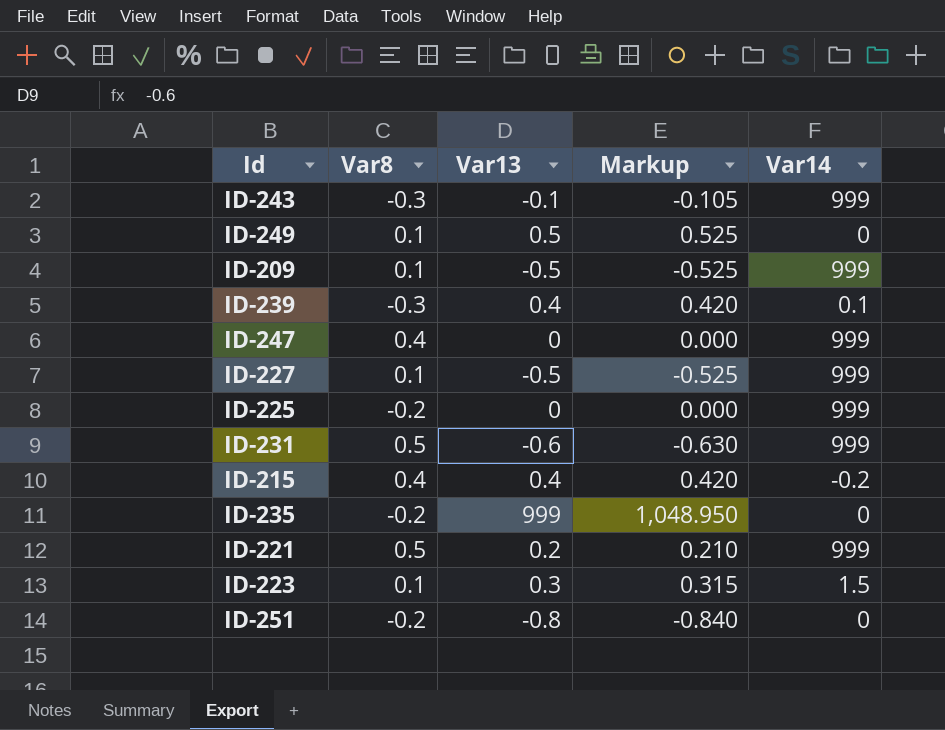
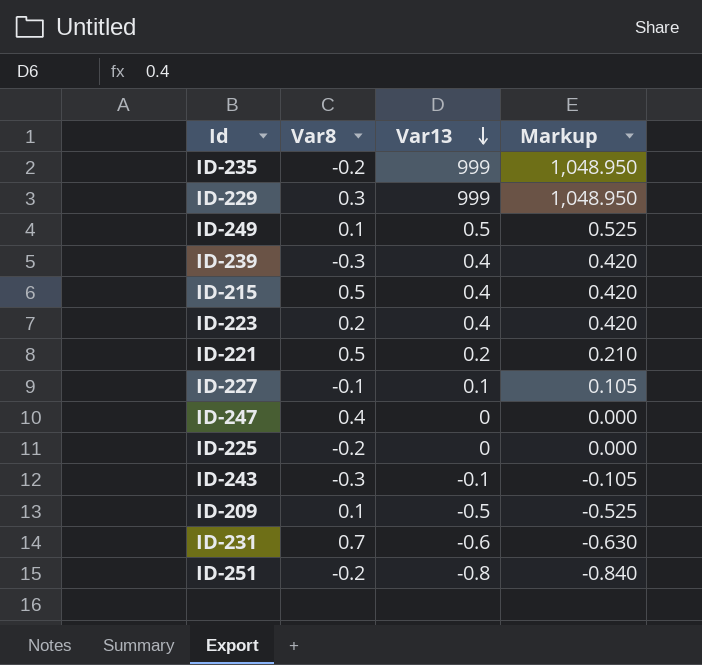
row order: none -> Var13 descending
column Var14 | position: 5 -> none
row ID-229: none -> 0.3 | 999 | 1,048.950
ID-215 | Var8: 0.4 -> 0.5
ID-223 | Var8: 0.1 -> 0.2
ID-223 | Var13: 0.3 -> 0.4
ID-223 | Markup: 0.315 -> 0.420
ID-227 | Var8: 0.1 -> -0.1
ID-227 | Var13: -0.5 -> 0.1
ID-227 | Markup: -0.525 -> 0.105
ID-231 | Var8: 0.5 -> 0.7

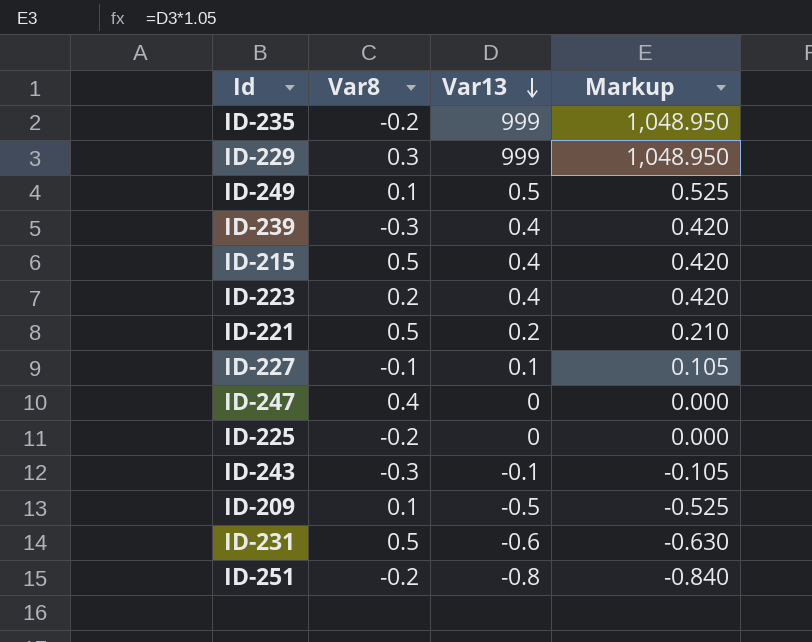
ID-231 | Var8: 0.7 -> 0.5

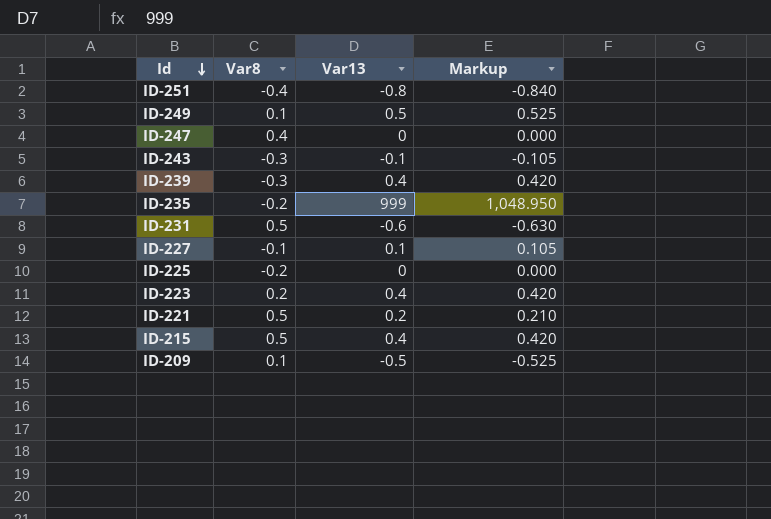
row order: Var13 descending -> Id descending
row ID-229: 0.3 | 999 | 1,048.950 -> none
ID-251 | Var8: -0.2 -> -0.4

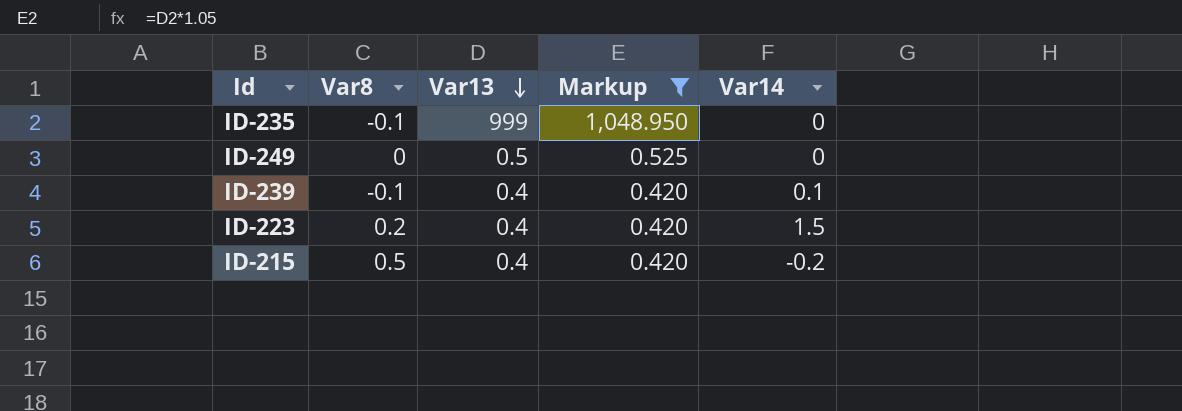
filter: none -> Markup >= 0.420
row order: Id descending -> Var13 descending
column Var14 | position: none -> 5
ID-235 | Var8: -0.2 -> -0.1
ID-249 | Var8: 0.1 -> 0
ID-239 | Var8: -0.3 -> -0.1

